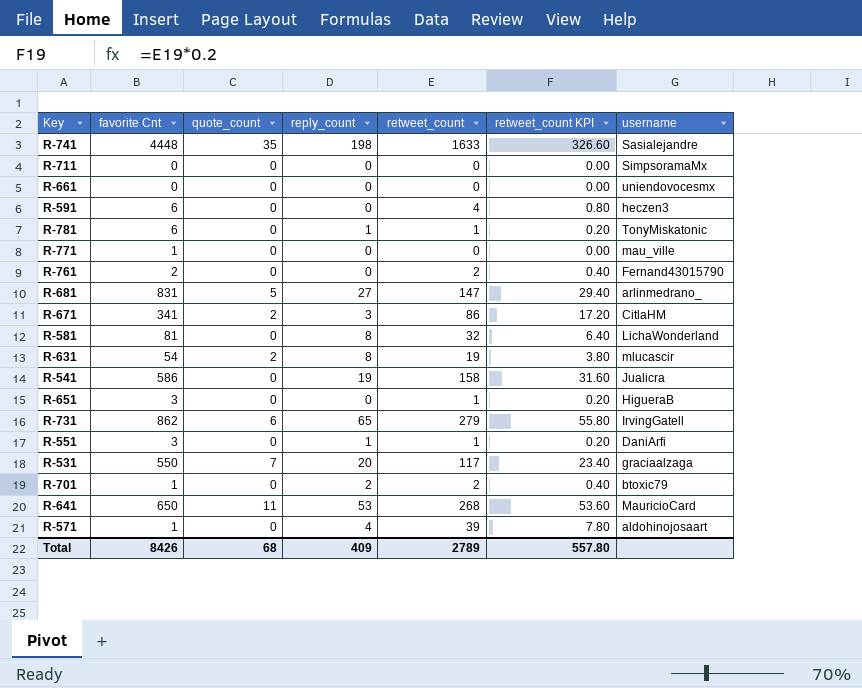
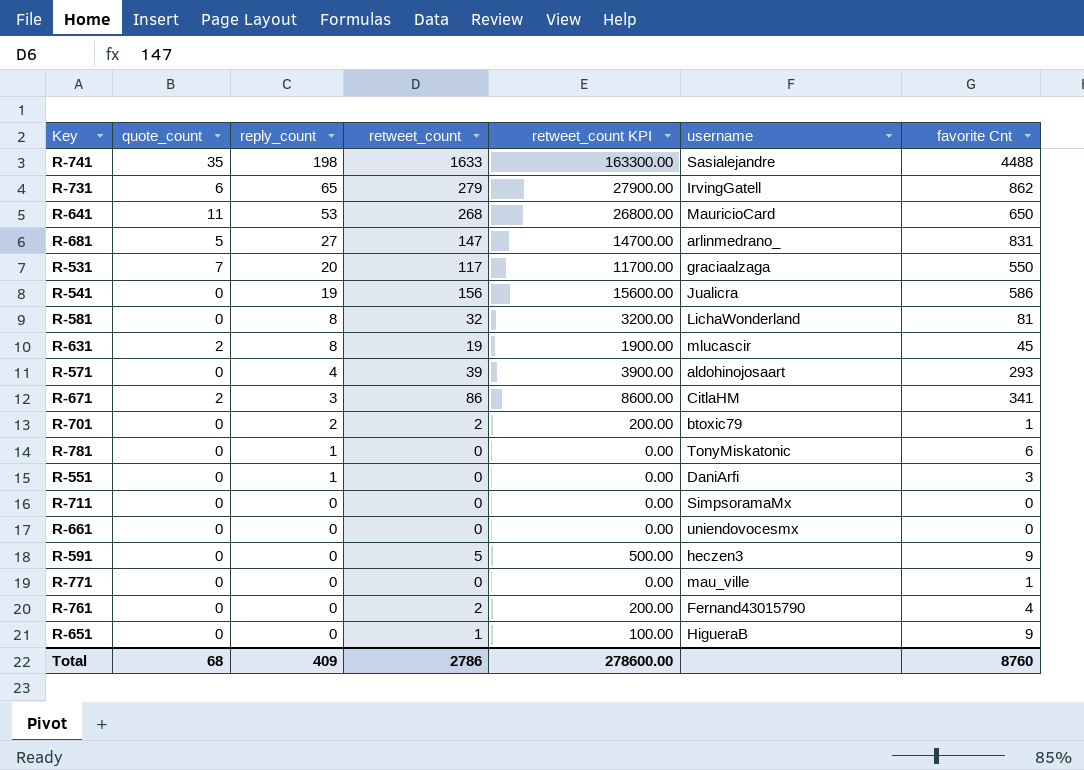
row order: none -> reply_count descending
column retweet_count KPI | formula: [retweet_count] * 0.2 -> [retweet_count] * 100
column favorite Cnt | position: 2 -> 7
R-741 | favorite Cnt: 4448 -> 4488
R-541 | retweet_count: 158 -> 156
R-631 | favorite Cnt: 54 -> 45
R-571 | favorite Cnt: 1 -> 293
R-781 | retweet_count: 1 -> 0
R-551 | retweet_count: 1 -> 0
R-591 | retweet_count: 4 -> 5
R-591 | favorite Cnt: 6 -> 9
R-761 | favorite Cnt: 2 -> 4
R-651 | favorite Cnt: 3 -> 9
Total | retweet_count: 2789 -> 2786
Total | retweet_count KPI: 557.80 -> 278600.00
Total | favorite Cnt: 8426 -> 8760

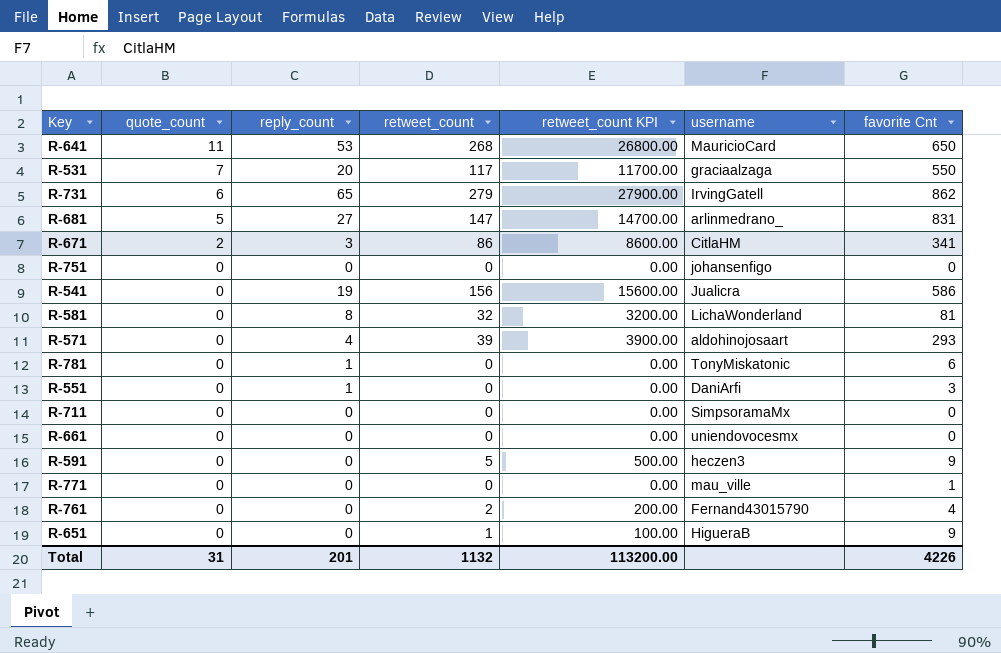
row order: reply_count descending -> quote_count descending
row R-741: 35 | 198 | 1633 | 163300.00 | Sasialejandre | 4488 -> none
row R-631: 2 | 8 | 19 | 1900.00 | mlucascir | 45 -> none
row R-701: 0 | 2 | 2 | 200.00 | btoxic79 | 1 -> none
row R-751: none -> 0 | 0 | 0 | 0.00 | johansenfigo | 0
Total | quote_count: 68 -> 31
Total | reply_count: 409 -> 201
Total | retweet_count: 2786 -> 1132
Total | retweet_count KPI: 278600.00 -> 113200.00
Total | favorite Cnt: 8760 -> 4226

